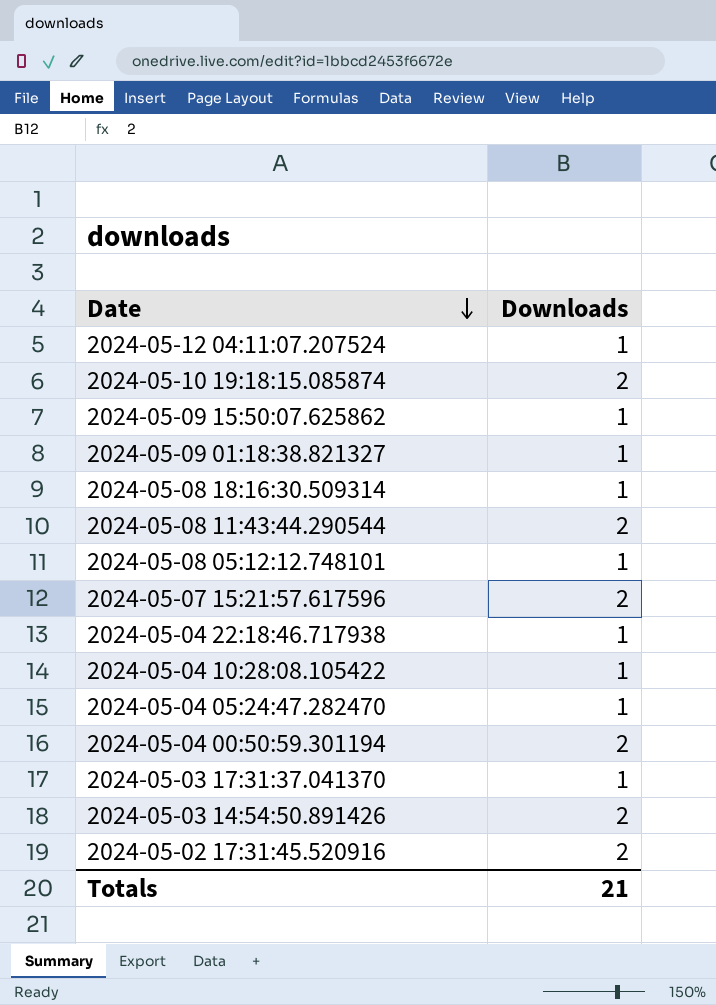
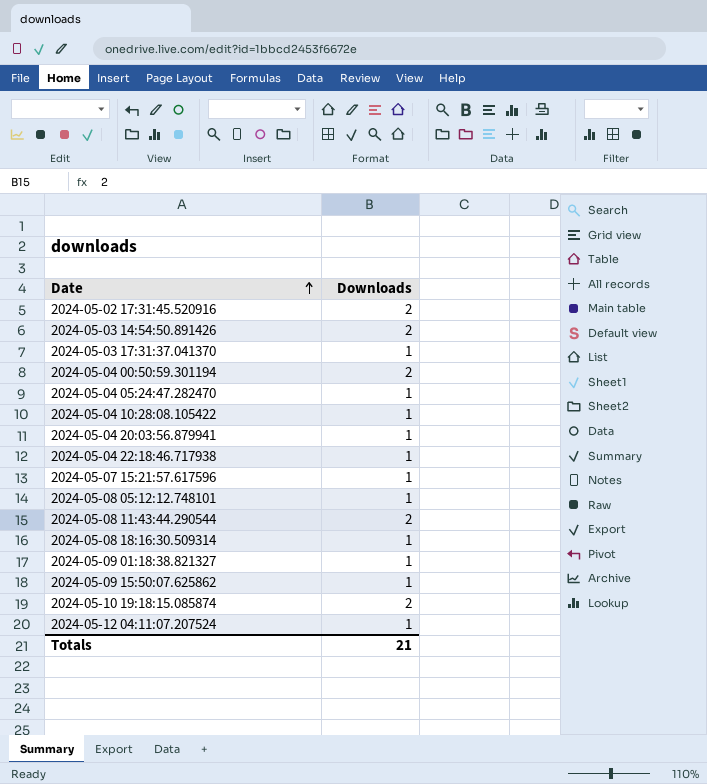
row order: Date descending -> Date ascending
row 2024-05-04 20:03:56.879941: none -> 1
2024-05-07 15:21:57.617596 | Downloads: 2 -> 1

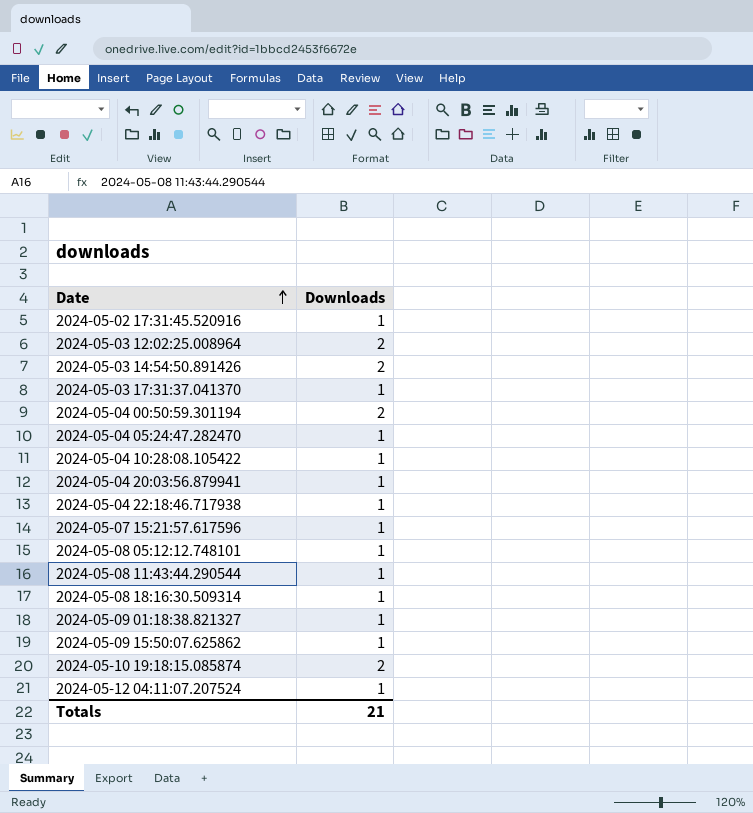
2024-05-02 17:31:45.520916 | Downloads: 2 -> 1
row 2024-05-03 12:02:25.008964: none -> 2
2024-05-08 11:43:44.290544 | Downloads: 2 -> 1

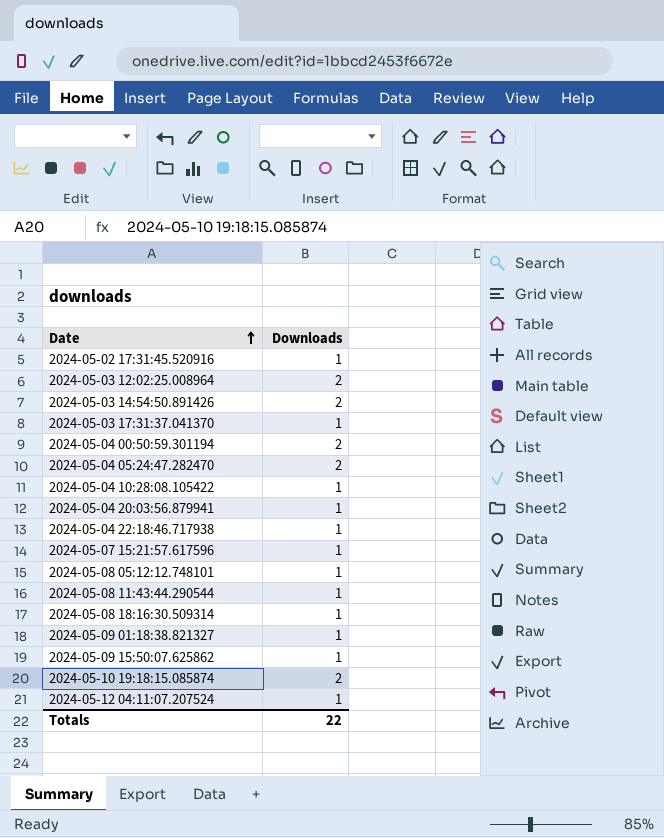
2024-05-04 05:24:47.282470 | Downloads: 1 -> 2
Totals | Downloads: 21 -> 22

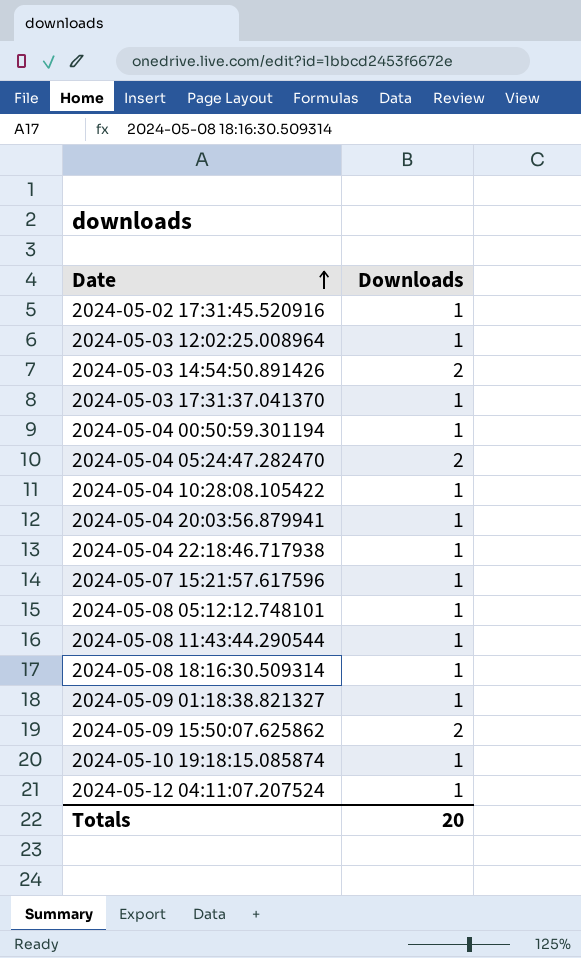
2024-05-03 12:02:25.008964 | Downloads: 2 -> 1
2024-05-04 00:50:59.301194 | Downloads: 2 -> 1
2024-05-09 15:50:07.625862 | Downloads: 1 -> 2
2024-05-10 19:18:15.085874 | Downloads: 2 -> 1
Totals | Downloads: 22 -> 20

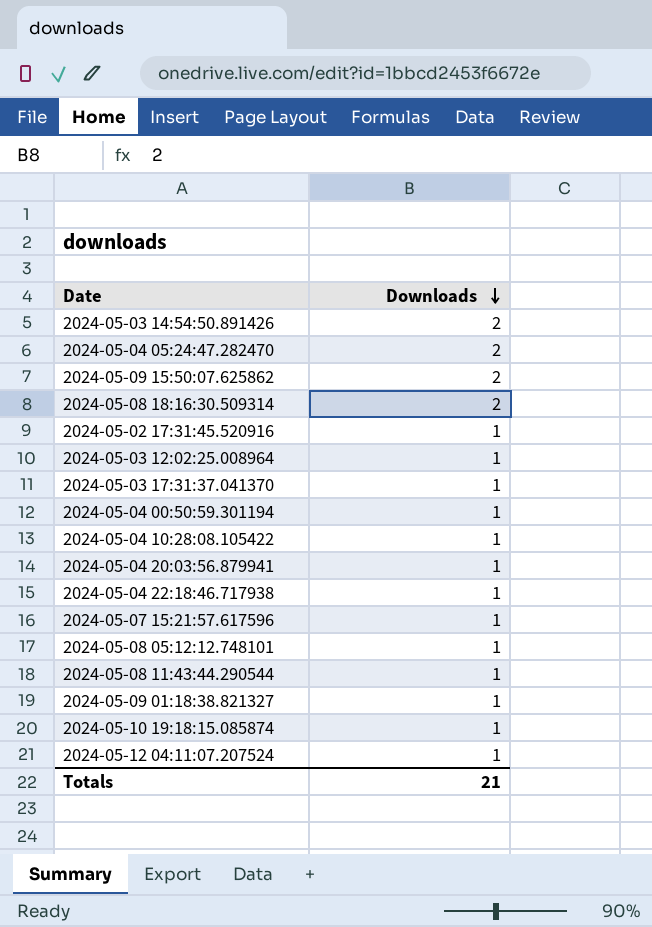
row order: Date ascending -> Downloads descending
2024-05-08 18:16:30.509314 | Downloads: 1 -> 2
Totals | Downloads: 20 -> 21

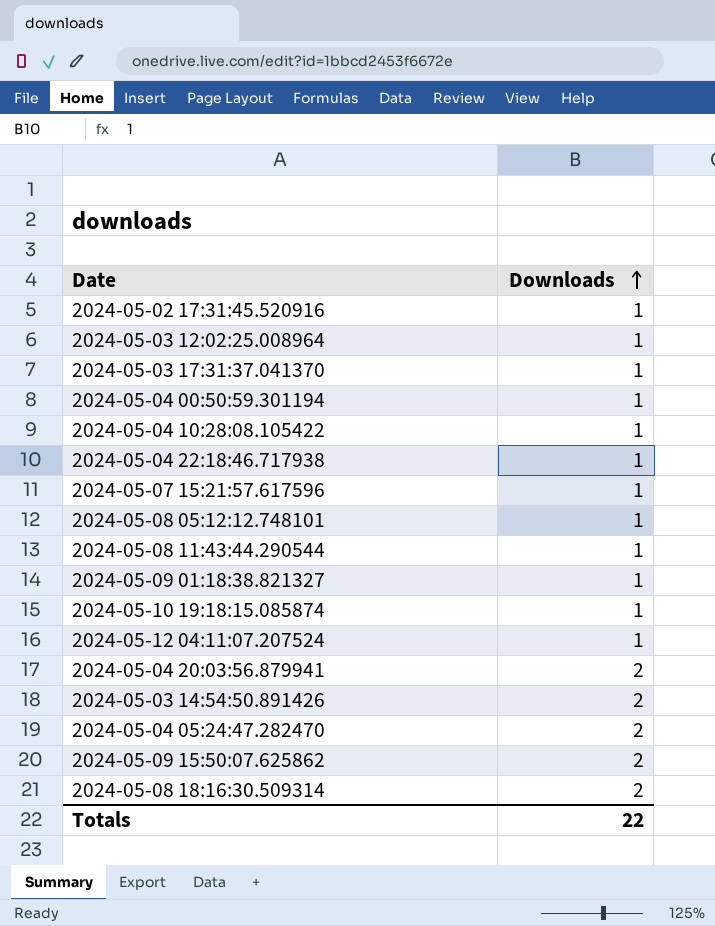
row order: Downloads descending -> Downloads ascending
2024-05-04 20:03:56.879941 | Downloads: 1 -> 2
Totals | Downloads: 21 -> 22

